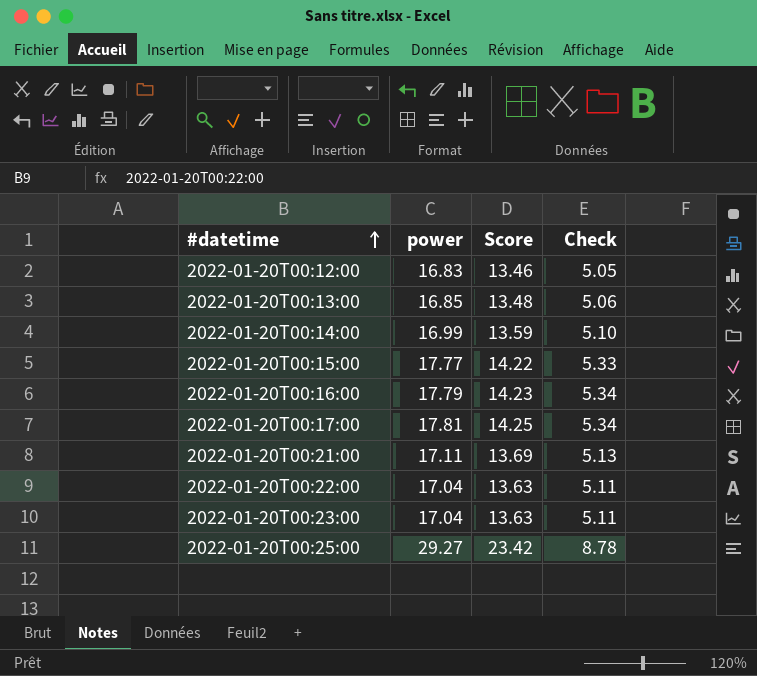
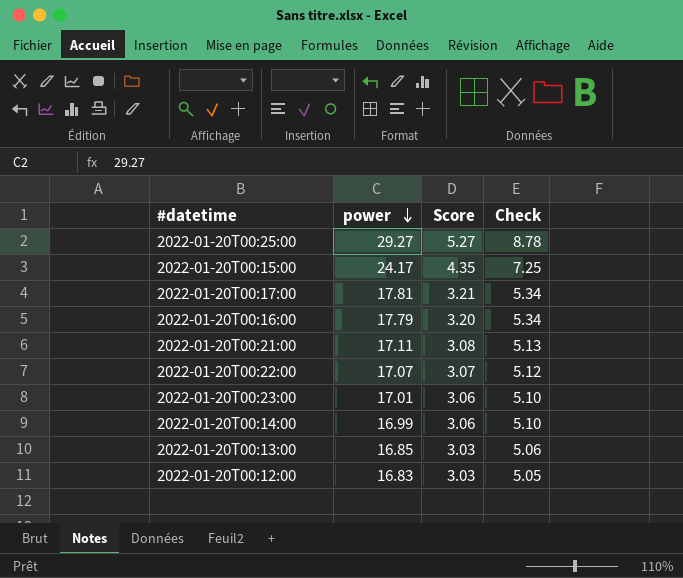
row order: #datetime ascending -> power descending
column Score | formula: [power] * 0.8 -> [power] * 0.18
2022-01-20T00:15:00 | power: 17.77 -> 24.17
2022-01-20T00:15:00 | Check: 5.33 -> 7.25
2022-01-20T00:22:00 | power: 17.04 -> 17.07
2022-01-20T00:22:00 | Check: 5.11 -> 5.12
2022-01-20T00:23:00 | power: 17.04 -> 17.01
2022-01-20T00:23:00 | Check: 5.11 -> 5.10

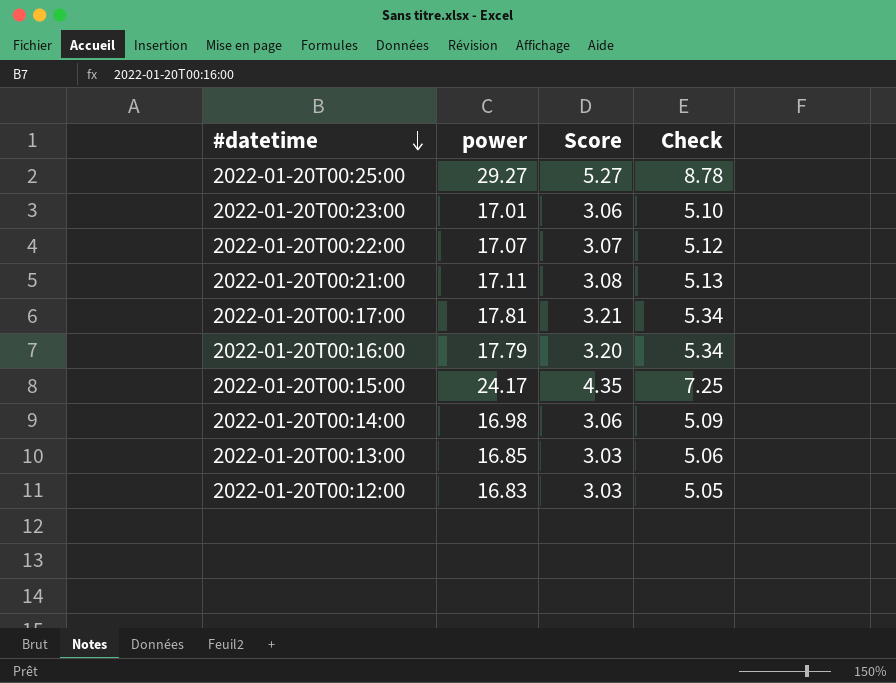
row order: power descending -> #datetime descending
2022-01-20T00:14:00 | power: 16.99 -> 16.98
2022-01-20T00:14:00 | Check: 5.10 -> 5.09

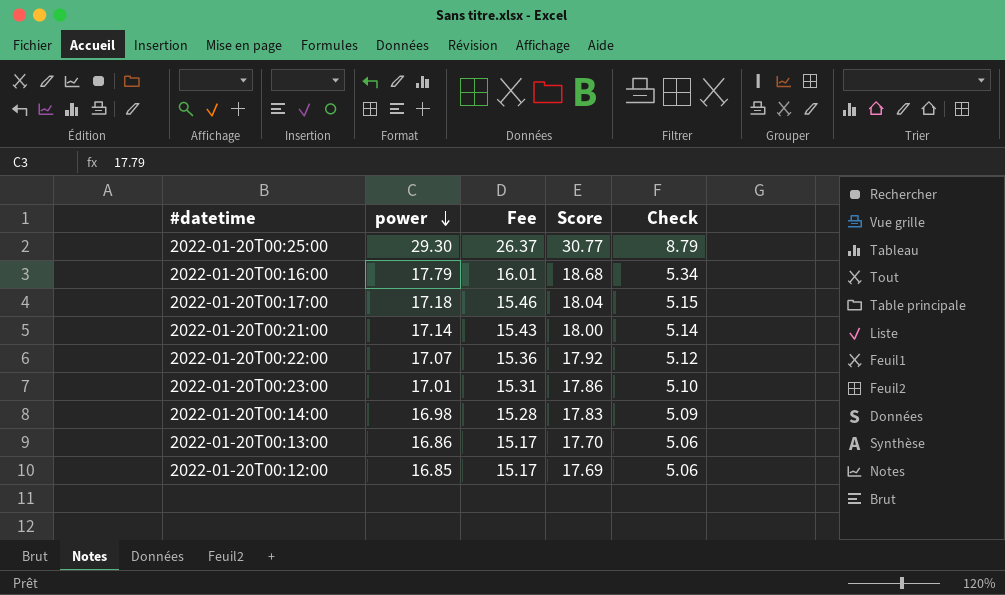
row order: #datetime descending -> power descending
column Fee | formula: none -> [power] * 0.9
column Score | formula: [power] * 0.18 -> [power] * 1.05
row 2022-01-20T00:15:00: 24.17 | 4.35 | 7.25 -> none
2022-01-20T00:25:00 | power: 29.27 -> 29.30
2022-01-20T00:25:00 | Check: 8.78 -> 8.79
2022-01-20T00:17:00 | power: 17.81 -> 17.18
2022-01-20T00:17:00 | Check: 5.34 -> 5.15
2022-01-20T00:21:00 | power: 17.11 -> 17.14
2022-01-20T00:21:00 | Check: 5.13 -> 5.14
2022-01-20T00:13:00 | power: 16.85 -> 16.86
2022-01-20T00:12:00 | power: 16.83 -> 16.85
2022-01-20T00:12:00 | Check: 5.05 -> 5.06

